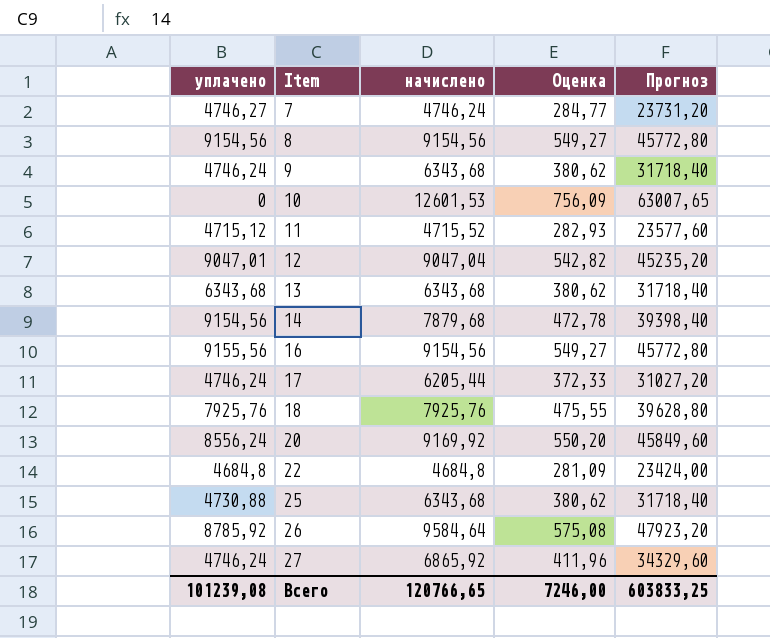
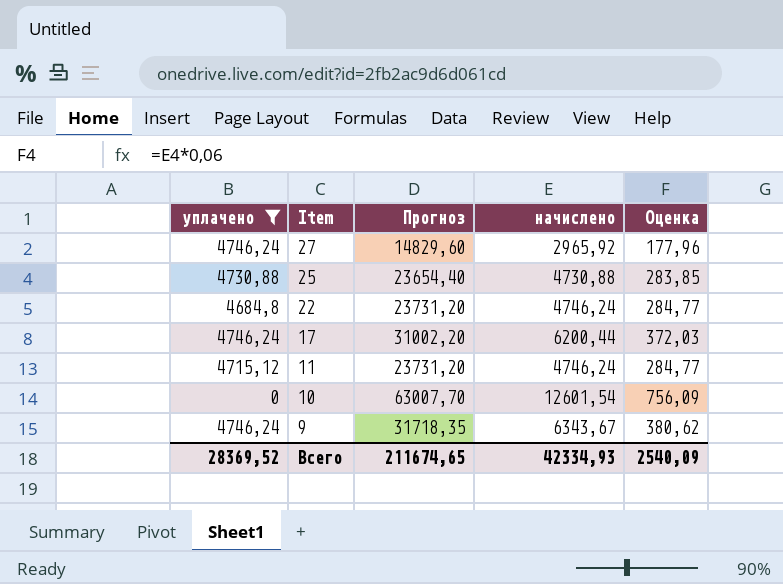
filter: none -> уплачено <= 4746,24
row order: Item ascending -> Item descending
column Прогноз | position: 5 -> 3
27 | Прогноз: 34329,60 -> 14829,60
27 | начислено: 6865,92 -> 2965,92
27 | Оценка: 411,96 -> 177,96
25 | Прогноз: 31718,40 -> 23654,40
25 | начислено: 6343,68 -> 4730,88
25 | Оценка: 380,62 -> 283,85
22 | Прогноз: 23424,00 -> 23731,20
22 | начислено: 4684,8 -> 4746,24
22 | Оценка: 281,09 -> 284,77
17 | Прогноз: 31027,20 -> 31002,20
17 | начислено: 6205,44 -> 6200,44
17 | Оценка: 372,33 -> 372,03
11 | Прогноз: 23577,60 -> 23731,20
11 | начислено: 4715,52 -> 4746,24
11 | Оценка: 282,93 -> 284,77
10 | Прогноз: 63007,65 -> 63007,70
10 | начислено: 12601,53 -> 12601,54
9 | Прогноз: 31718,40 -> 31718,35
9 | начислено: 6343,68 -> 6343,67
Всего | уплачено: 101239,08 -> 28369,52
Всего | Прогноз: 603833,25 -> 211674,65
Всего | начислено: 120766,65 -> 42334,93
Всего | Оценка: 7246,00 -> 2540,09

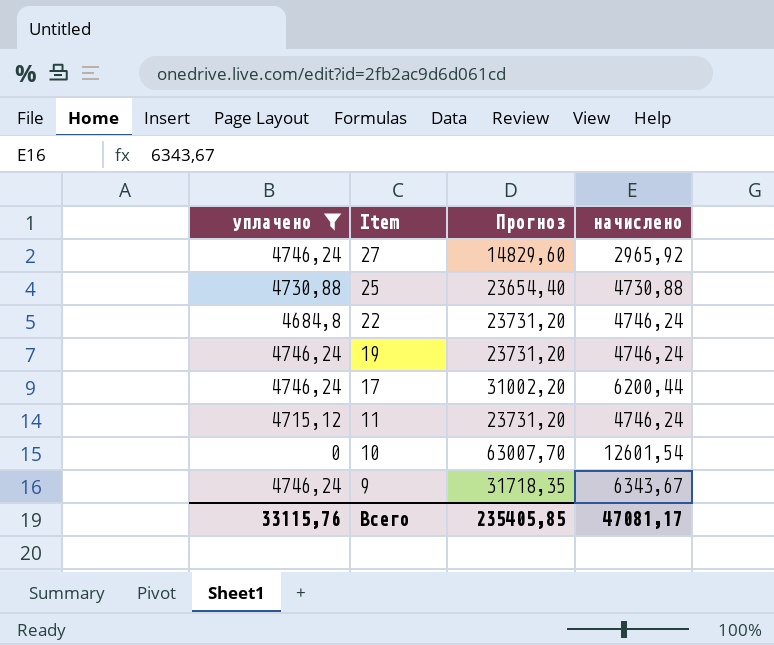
column Оценка | formula: [начислено] * 0,06 -> none
row 19: none -> 4746,24 | 23731,20 | 4746,24
Всего | уплачено: 28369,52 -> 33115,76
Всего | Прогноз: 211674,65 -> 235405,85
Всего | начислено: 42334,93 -> 47081,17

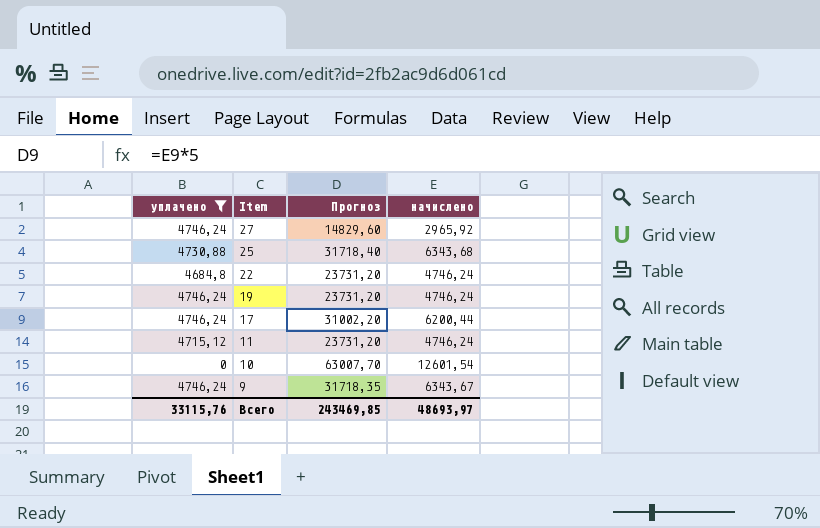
25 | Прогноз: 23654,40 -> 31718,40
25 | начислено: 4730,88 -> 6343,68
Всего | Прогноз: 235405,85 -> 243469,85
Всего | начислено: 47081,17 -> 48693,97

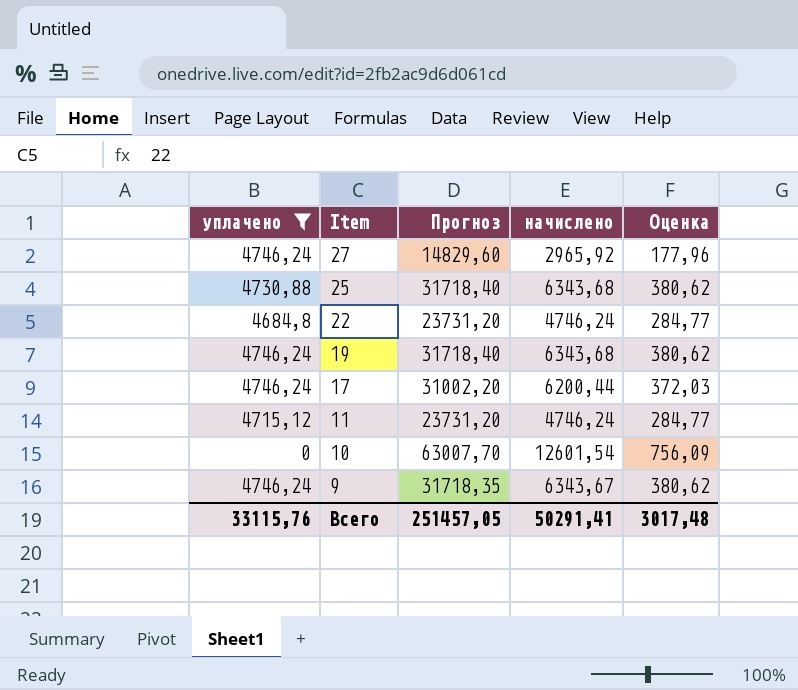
column Оценка | formula: none -> [начислено] * 0,06
19 | Прогноз: 23731,20 -> 31718,40
19 | начислено: 4746,24 -> 6343,68
Всего | Прогноз: 243469,85 -> 251457,05
Всего | начислено: 48693,97 -> 50291,41

